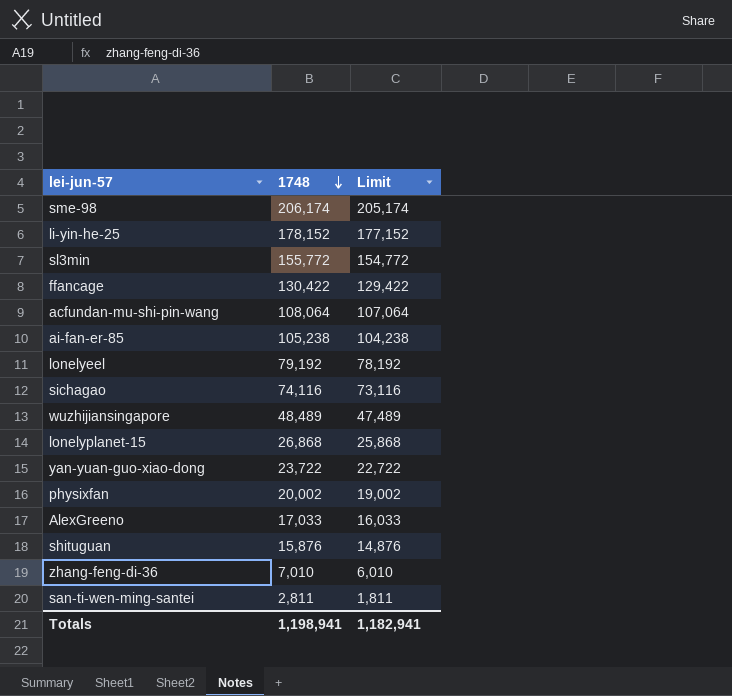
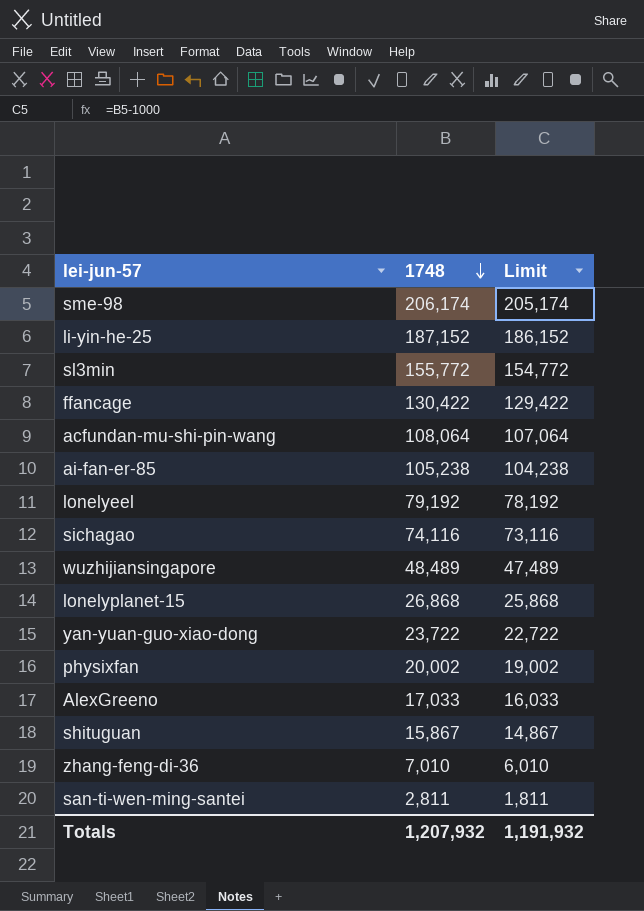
li-yin-he-25 | 1748: 178,152 -> 187,152
li-yin-he-25 | Limit: 177,152 -> 186,152
shituguan | 1748: 15,876 -> 15,867
shituguan | Limit: 14,876 -> 14,867
Totals | 1748: 1,198,941 -> 1,207,932
Totals | Limit: 1,182,941 -> 1,191,932

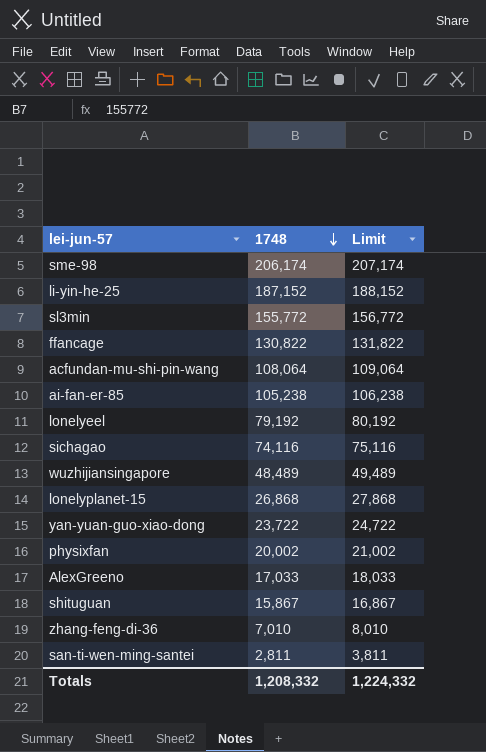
column Limit | formula: [1748] - 1000 -> [1748] + 1000
ffancage | 1748: 130,422 -> 130,822
Totals | 1748: 1,207,932 -> 1,208,332
Totals | Limit: 1,191,932 -> 1,224,332

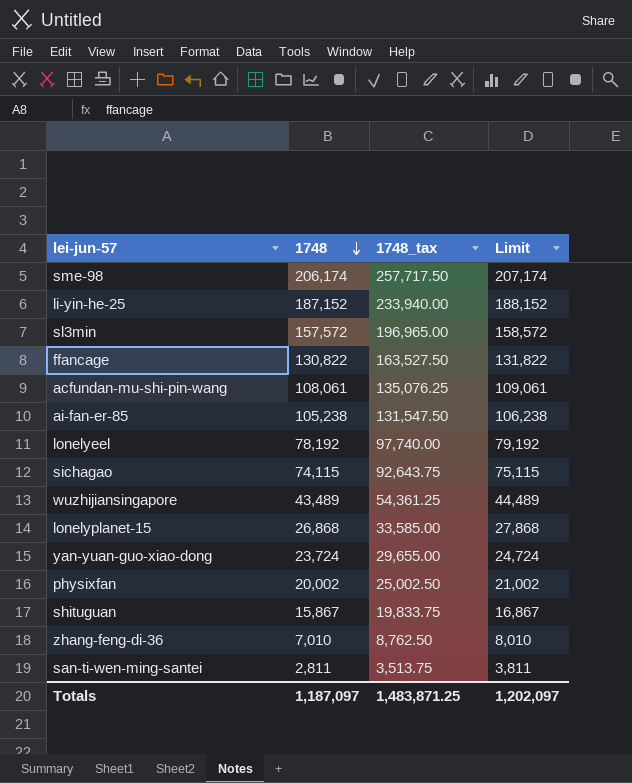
column 1748_tax | formula: none -> [1748] * 1.25
row AlexGreeno: 17,033 | 18,033 -> none
sl3min | 1748: 155,772 -> 157,572
sl3min | Limit: 156,772 -> 158,572
acfundan-mu-shi-pin-wang | 1748: 108,064 -> 108,061
acfundan-mu-shi-pin-wang | Limit: 109,064 -> 109,061
lonelyeel | 1748: 79,192 -> 78,192
lonelyeel | Limit: 80,192 -> 79,192
sichagao | 1748: 74,116 -> 74,115
sichagao | Limit: 75,116 -> 75,115
wuzhijiansingapore | 1748: 48,489 -> 43,489
wuzhijiansingapore | Limit: 49,489 -> 44,489
yan-yuan-guo-xiao-dong | 1748: 23,722 -> 23,724
yan-yuan-guo-xiao-dong | Limit: 24,722 -> 24,724
Totals | 1748: 1,208,332 -> 1,187,097
Totals | Limit: 1,224,332 -> 1,202,097

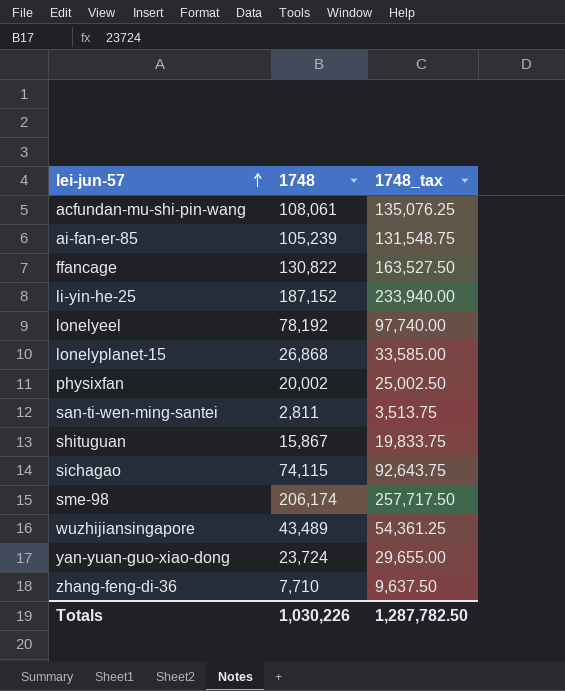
row order: 1748 descending -> lei-jun-57 ascending
column Limit | formula: [1748] + 1000 -> none
row sl3min: 157,572 | 196,965.00 | 158,572 -> none
ai-fan-er-85 | 1748: 105,238 -> 105,239
ai-fan-er-85 | 1748_tax: 131,547.50 -> 131,548.75
zhang-feng-di-36 | 1748: 7,010 -> 7,710
zhang-feng-di-36 | 1748_tax: 8,762.50 -> 9,637.50
Totals | 1748: 1,187,097 -> 1,030,226
Totals | 1748_tax: 1,483,871.25 -> 1,287,782.50

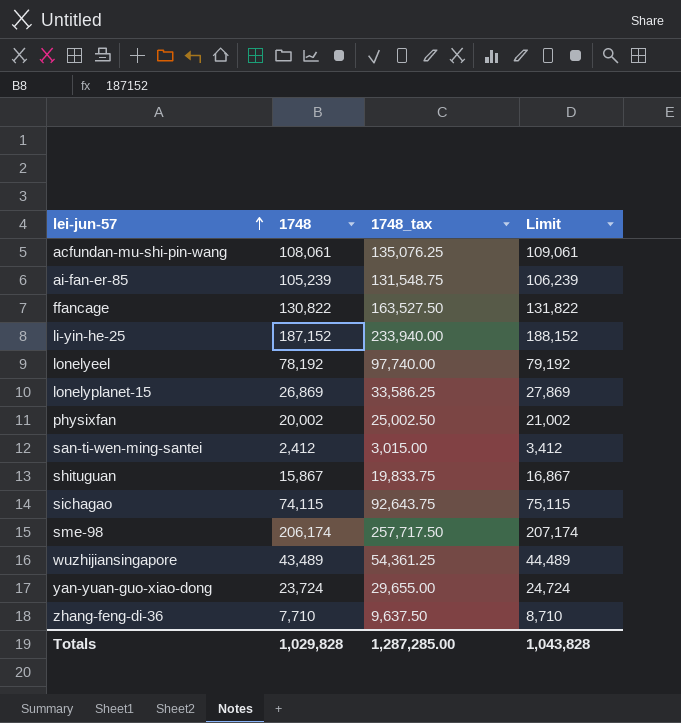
column Limit | formula: none -> [1748] + 1000
lonelyplanet-15 | 1748: 26,868 -> 26,869
lonelyplanet-15 | 1748_tax: 33,585.00 -> 33,586.25
san-ti-wen-ming-santei | 1748: 2,811 -> 2,412
san-ti-wen-ming-santei | 1748_tax: 3,513.75 -> 3,015.00
Totals | 1748: 1,030,226 -> 1,029,828
Totals | 1748_tax: 1,287,782.50 -> 1,287,285.00

